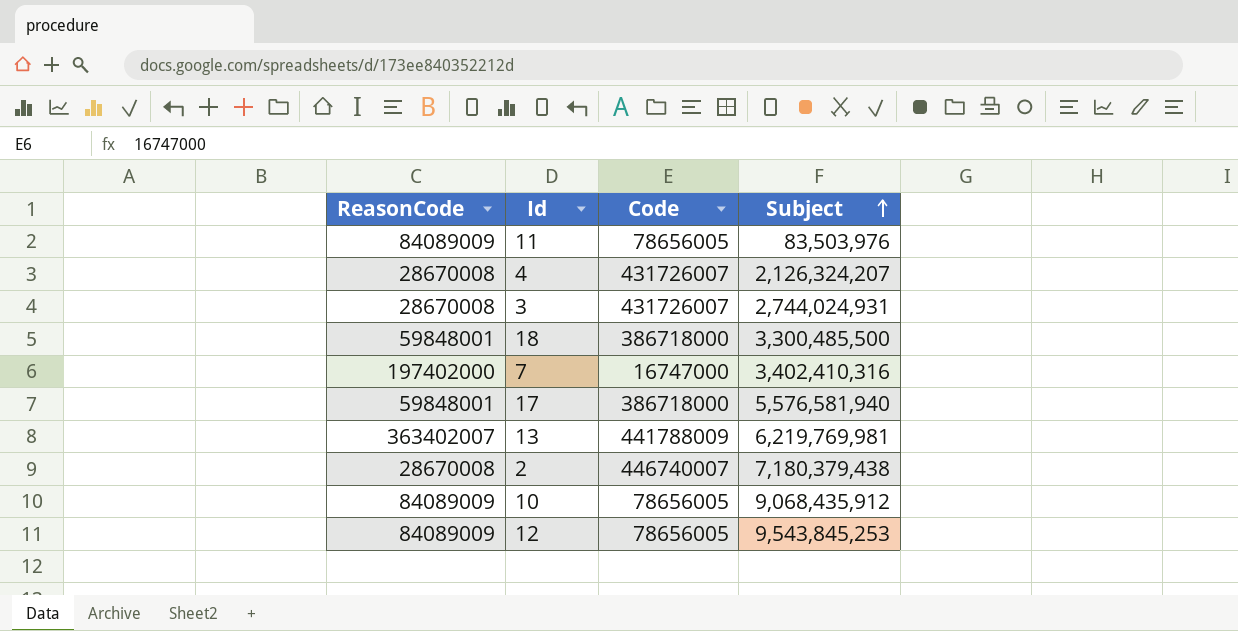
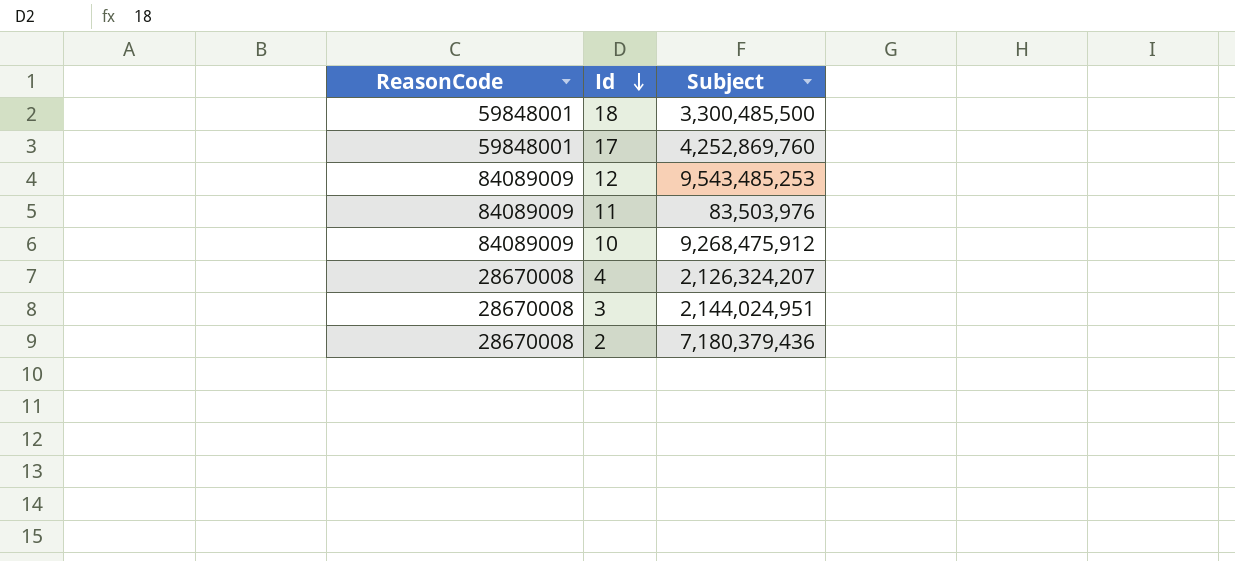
row order: Subject ascending -> Id descending
column Code | position: 3 -> none
row 7: 197402000 | 16747000 | 3,402,410,316 -> none
row 13: 363402007 | 441788009 | 6,219,769,981 -> none
17 | Subject: 5,576,581,940 -> 4,252,869,760
12 | Subject: 9,543,845,253 -> 9,543,485,253
10 | Subject: 9,068,435,912 -> 9,268,475,912
3 | Subject: 2,744,024,931 -> 2,144,024,951
2 | Subject: 7,180,379,438 -> 7,180,379,436

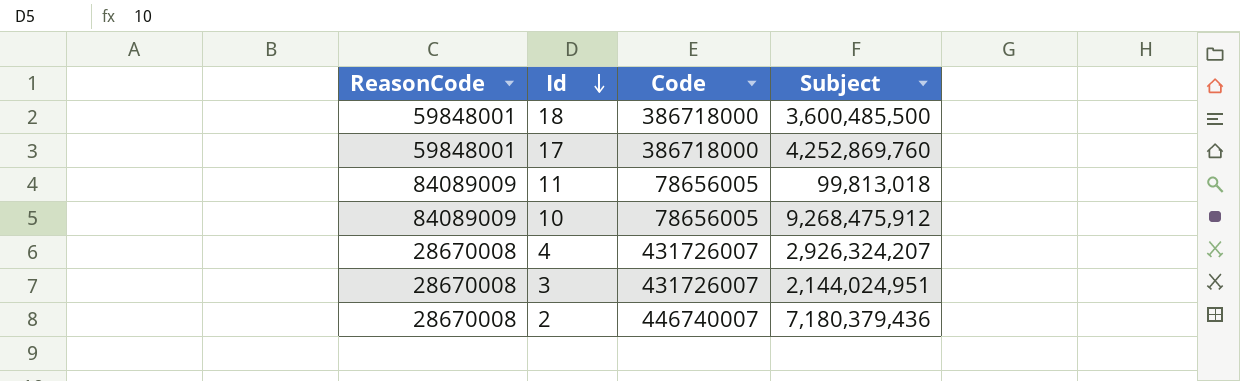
column Code | position: none -> 3
row 12: 84089009 | 9,543,485,253 -> none
18 | Subject: 3,300,485,500 -> 3,600,485,500
11 | Subject: 83,503,976 -> 99,813,018
4 | Subject: 2,126,324,207 -> 2,926,324,207

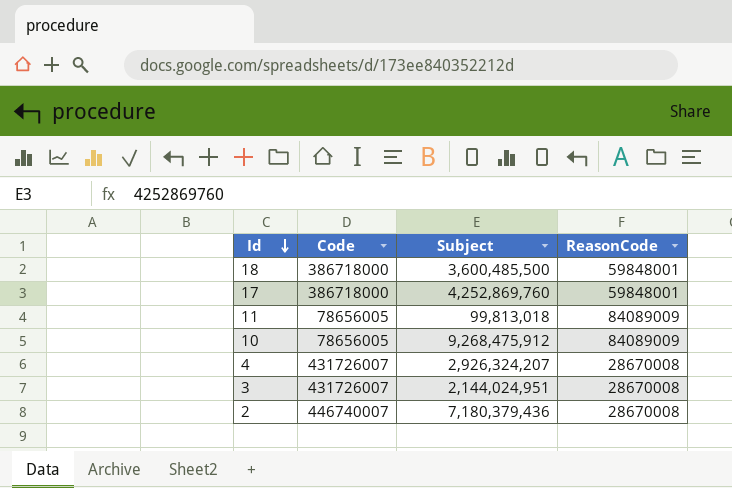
column ReasonCode | position: 1 -> 4

